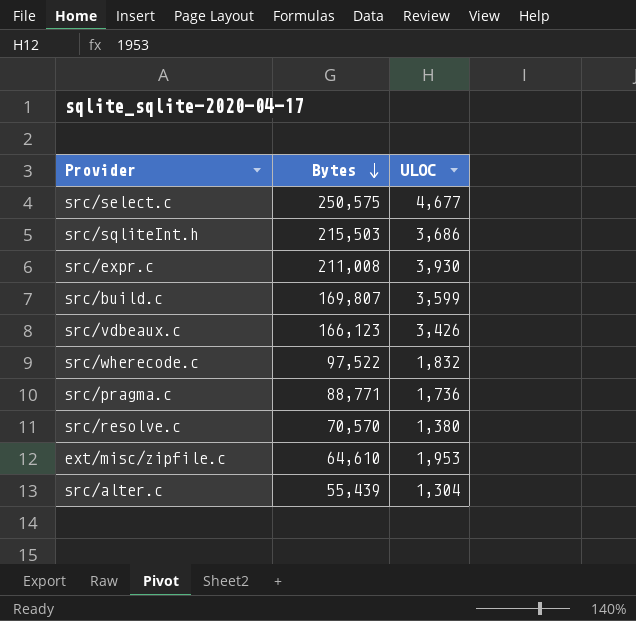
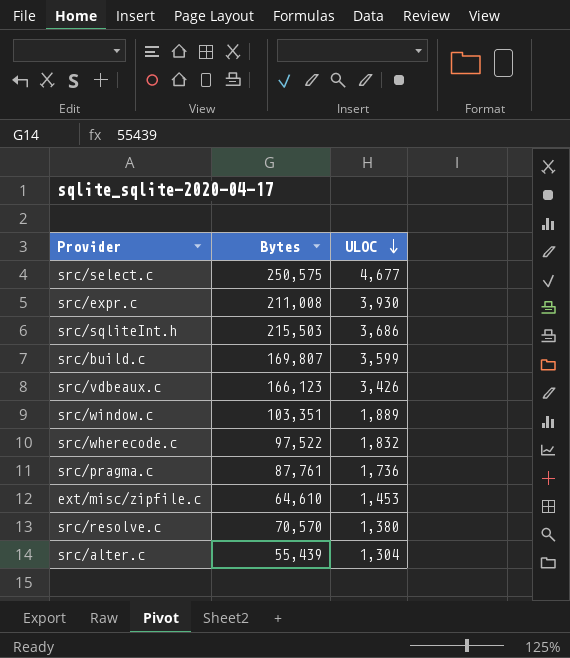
row order: Bytes descending -> ULOC descending
row src/window.c: none -> 103,351 | 1,889
src/pragma.c | Bytes: 88,771 -> 87,761
ext/misc/zipfile.c | ULOC: 1,953 -> 1,453

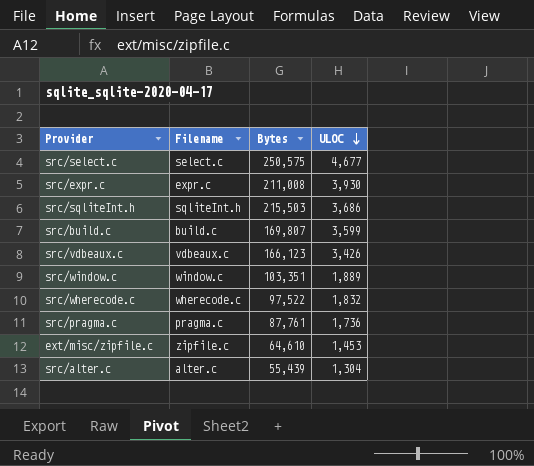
column Filename | position: none -> 2
row src/resolve.c: 70,570 | 1,380 -> none

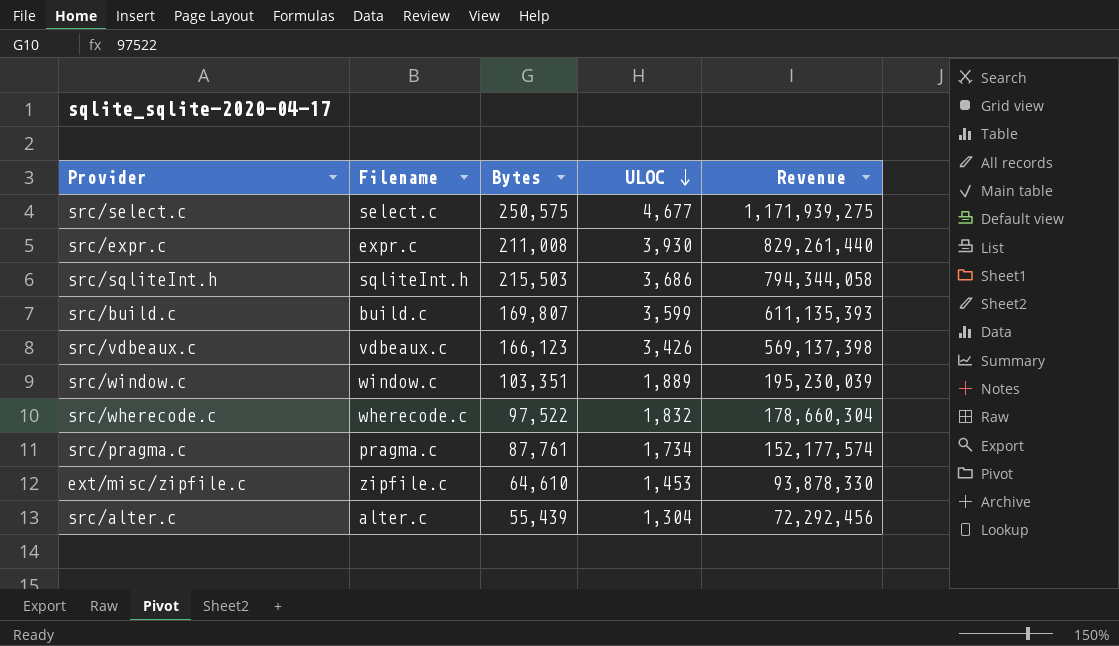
column Revenue | formula: none -> [Bytes] * [ULOC]
src/pragma.c | ULOC: 1,736 -> 1,734

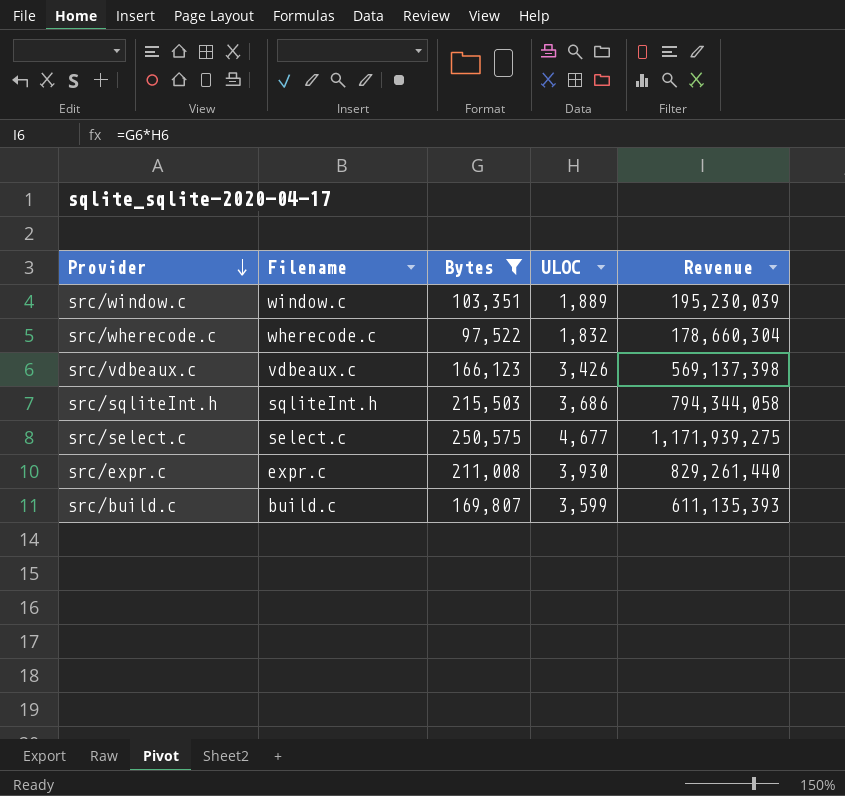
filter: none -> Bytes >= 97,522
row order: ULOC descending -> Provider descending

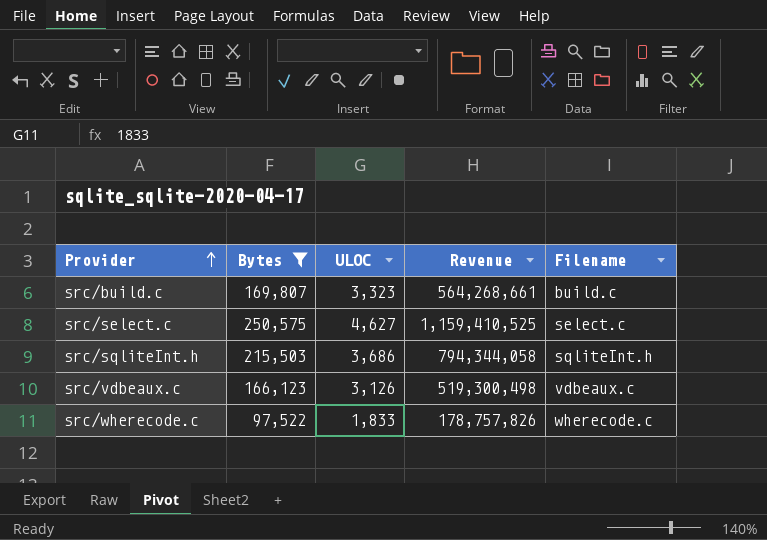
row order: Provider descending -> Provider ascending
column Filename | position: 2 -> 5
row src/window.c: window.c | 103,351 | 1,889 | 195,230,039 -> none
row src/expr.c: expr.c | 211,008 | 3,930 | 829,261,440 -> none
src/build.c | ULOC: 3,599 -> 3,323
src/build.c | Revenue: 611,135,393 -> 564,268,661
src/select.c | ULOC: 4,677 -> 4,627
src/select.c | Revenue: 1,171,939,275 -> 1,159,410,525
src/vdbeaux.c | ULOC: 3,426 -> 3,126
src/vdbeaux.c | Revenue: 569,137,398 -> 519,300,498
src/wherecode.c | ULOC: 1,832 -> 1,833
src/wherecode.c | Revenue: 178,660,304 -> 178,757,826

